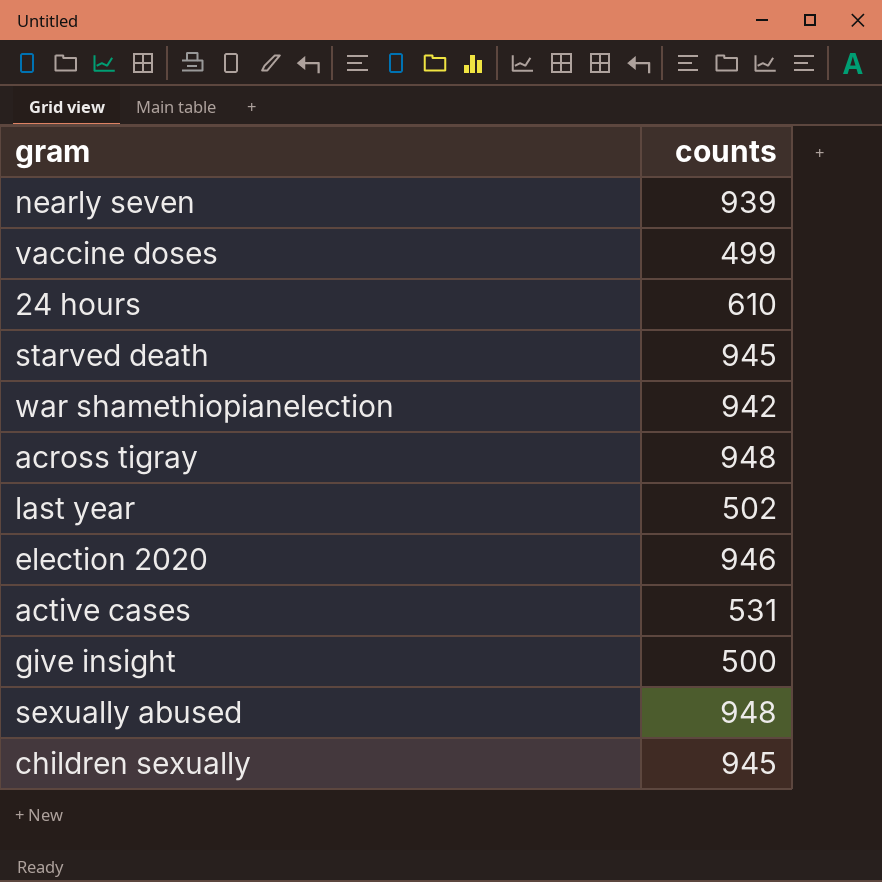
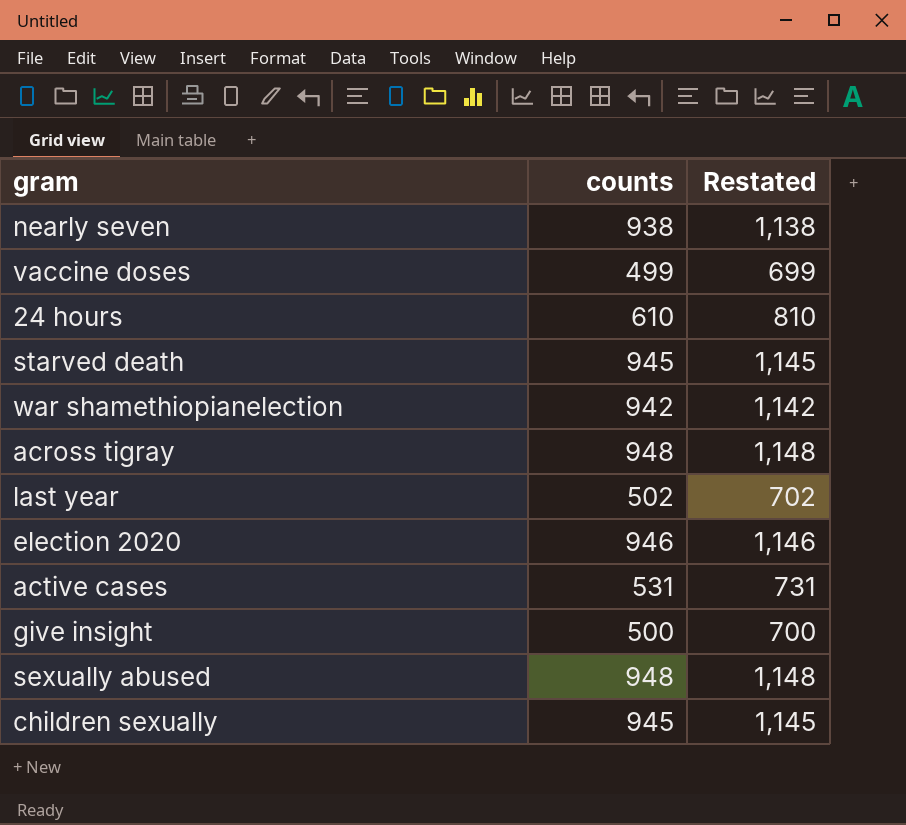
column Restated | formula: none -> [counts] + 200
nearly seven | counts: 939 -> 938

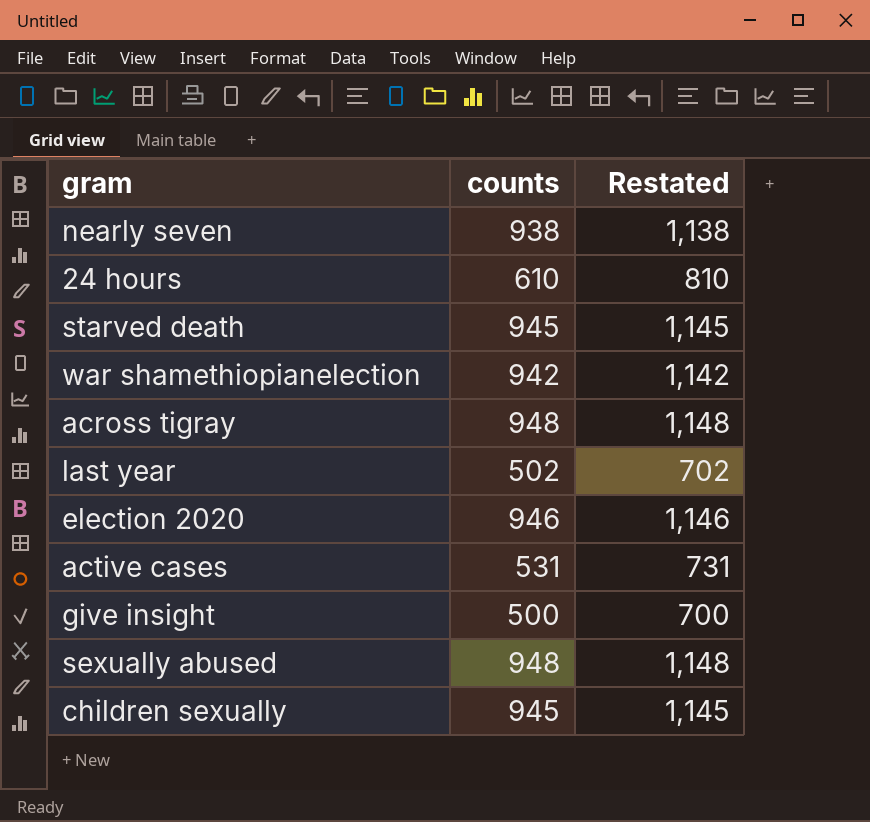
row vaccine doses: 499 | 699 -> none

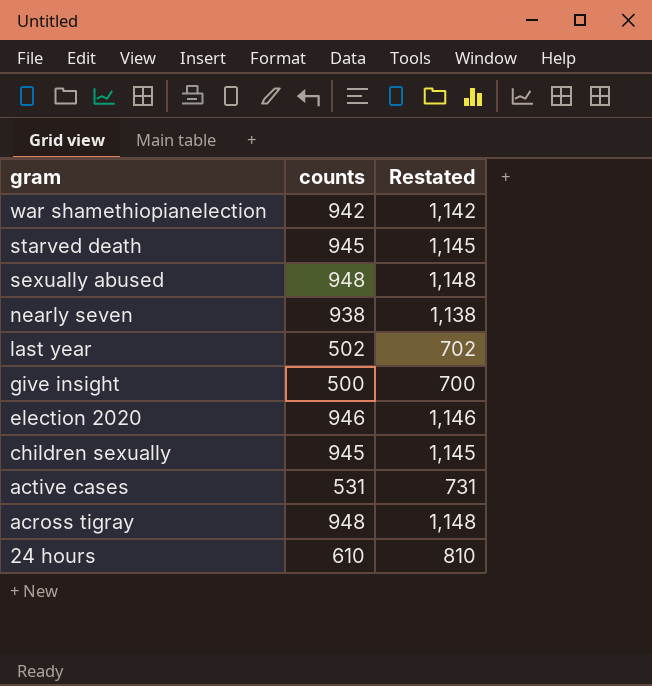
row order: none -> gram descending

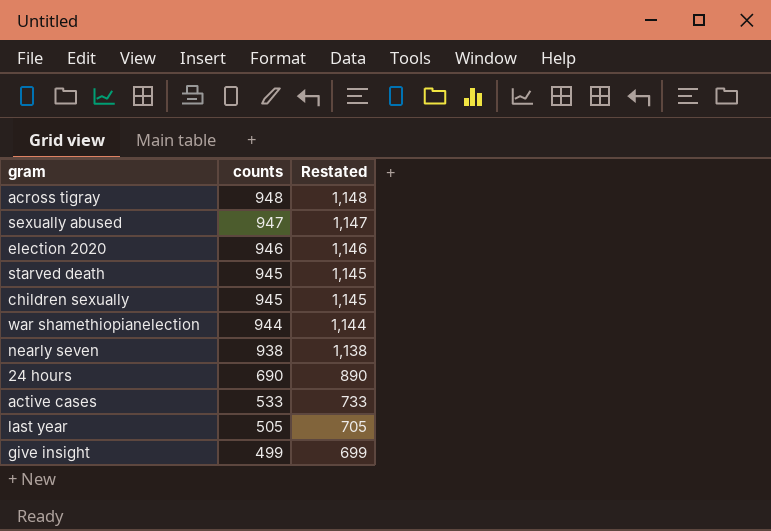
row order: gram descending -> counts descending
sexually abused | counts: 948 -> 947
sexually abused | Restated: 1,148 -> 1,147
war shamethiopianelection | counts: 942 -> 944
war shamethiopianelection | Restated: 1,142 -> 1,144
24 hours | counts: 610 -> 690
24 hours | Restated: 810 -> 890
active cases | counts: 531 -> 533
active cases | Restated: 731 -> 733
last year | counts: 502 -> 505
last year | Restated: 702 -> 705
give insight | counts: 500 -> 499
give insight | Restated: 700 -> 699

